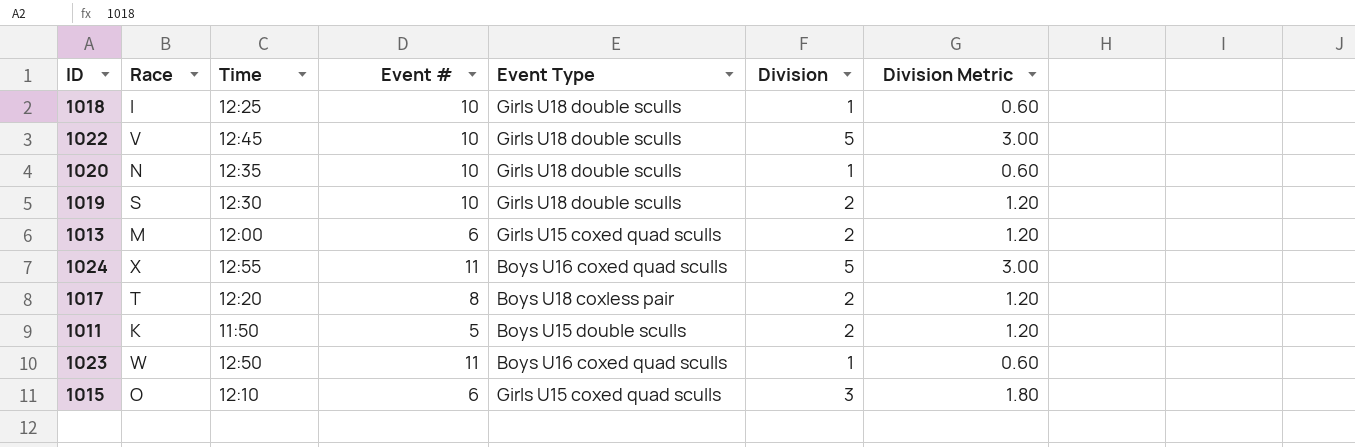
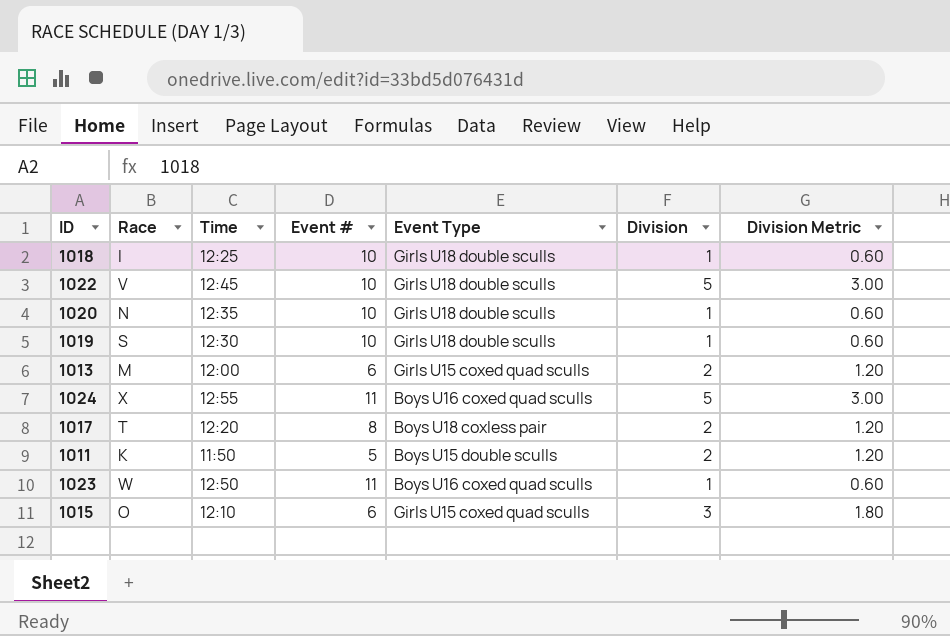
1019 | Division: 2 -> 1
1019 | Division Metric: 1.20 -> 0.60

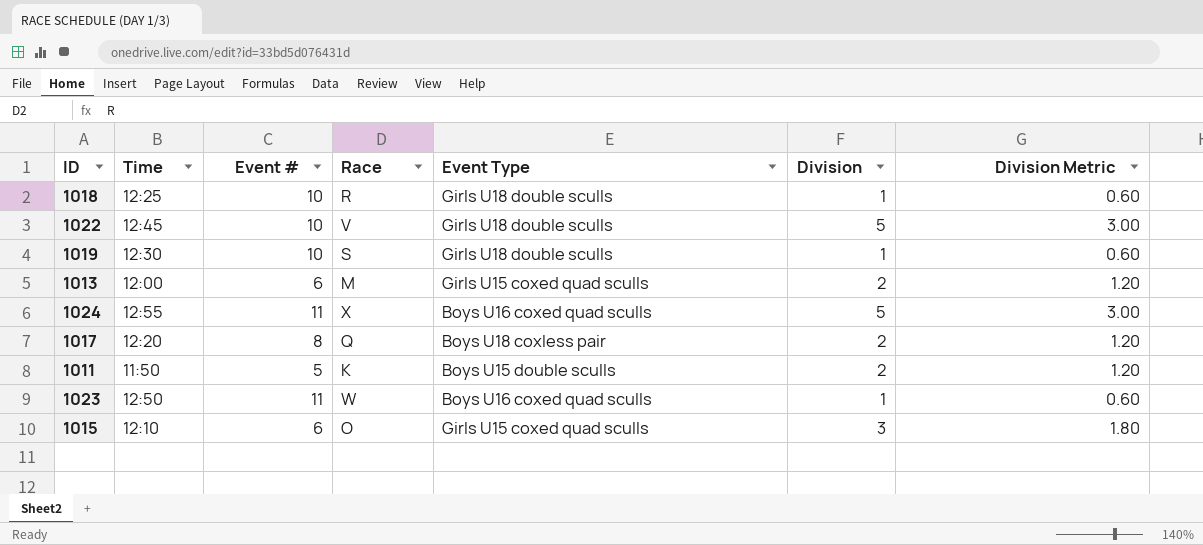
column Race | position: 2 -> 4
row 1020: N | 12:35 | 10 | Girls U18 double sculls | 1 | 0.60 -> none
1018 | Race: I -> R
1017 | Race: T -> Q

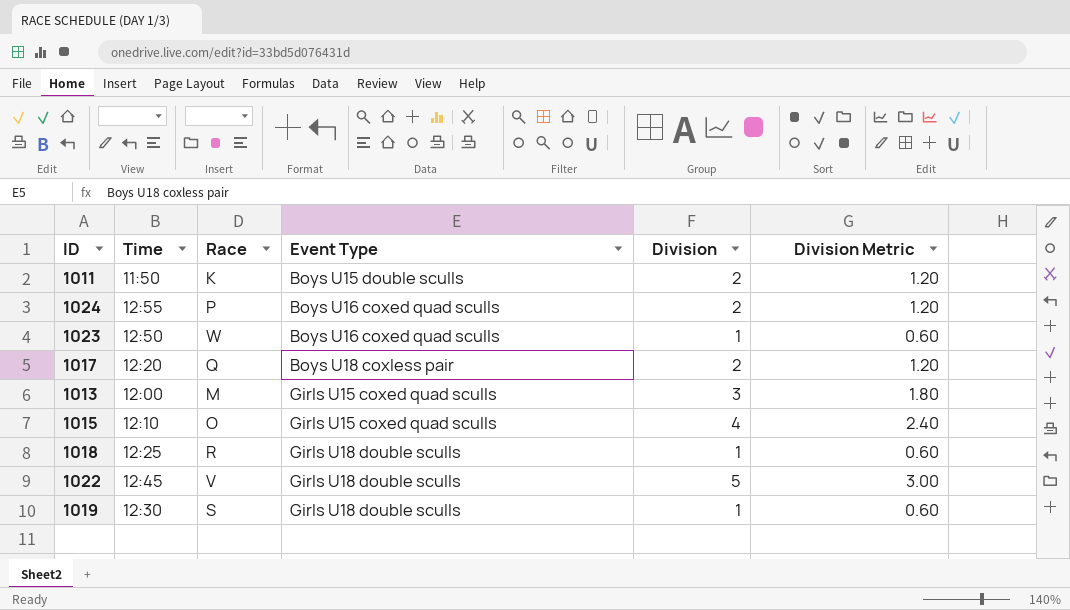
row order: none -> Event Type ascending
column Event # | position: 3 -> none
1024 | Race: X -> P
1024 | Division: 5 -> 2
1024 | Division Metric: 3.00 -> 1.20
1013 | Division: 2 -> 3
1013 | Division Metric: 1.20 -> 1.80
1015 | Division: 3 -> 4
1015 | Division Metric: 1.80 -> 2.40

